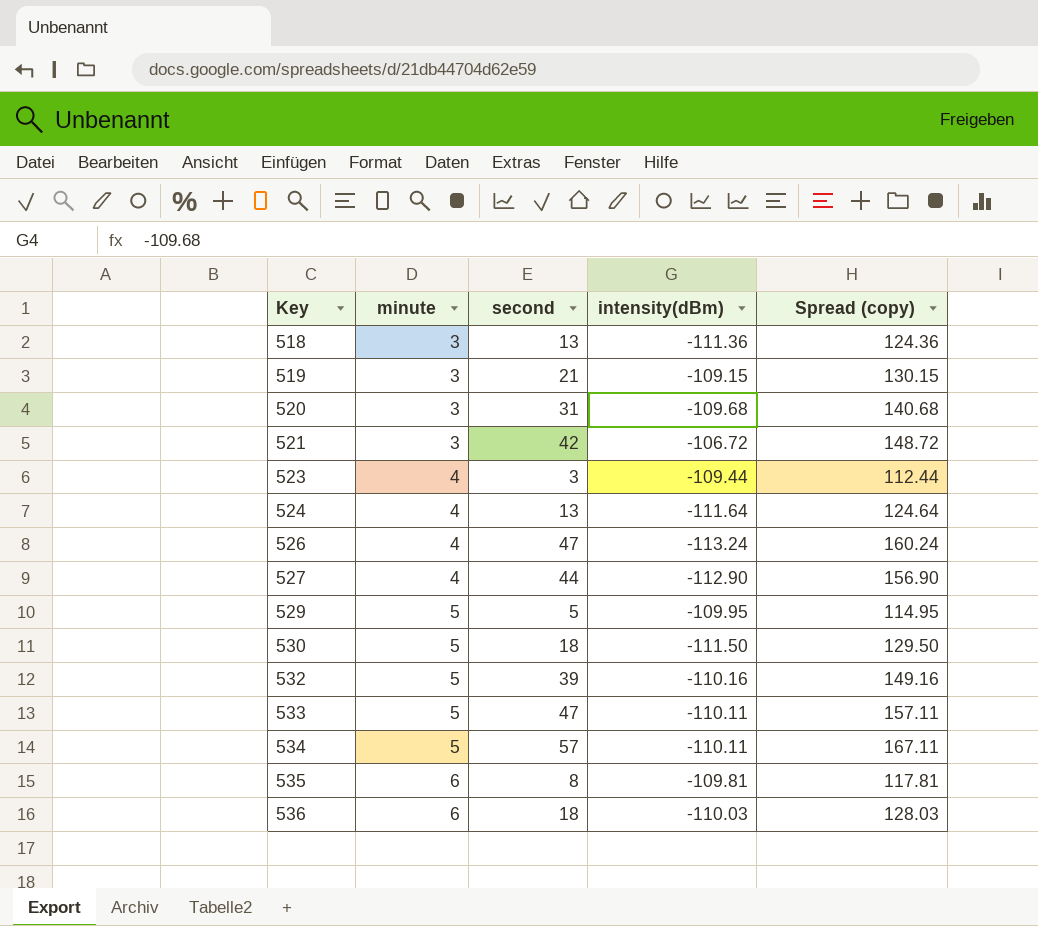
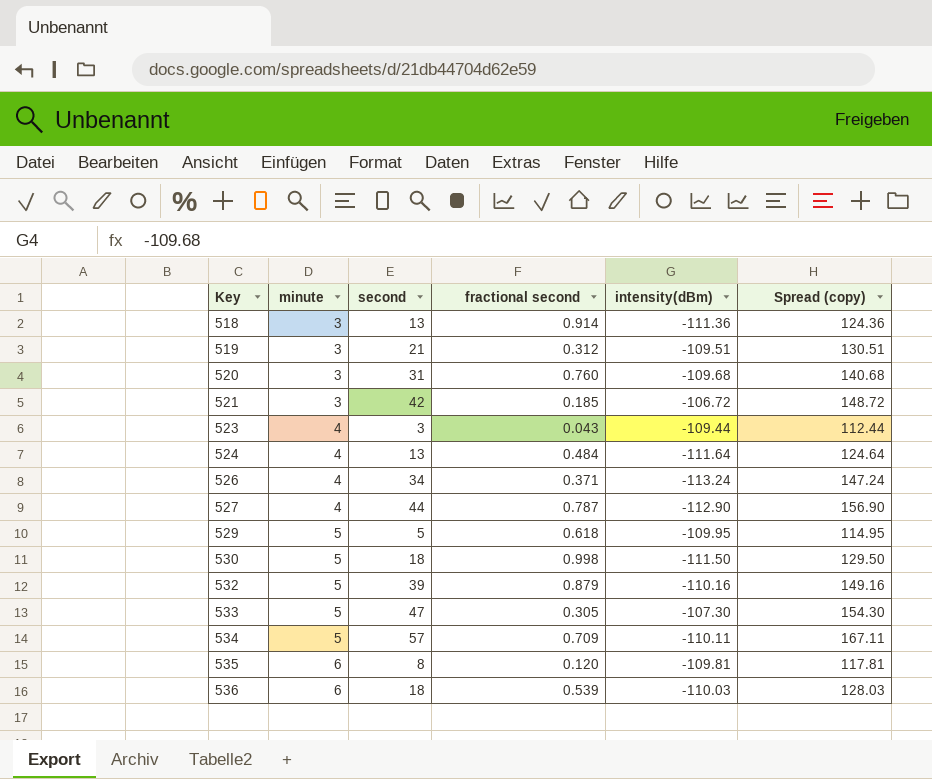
column fractional second | position: none -> 4
519 | intensity(dBm): -109.15 -> -109.51
519 | Spread (copy): 130.15 -> 130.51
526 | second: 47 -> 34
526 | Spread (copy): 160.24 -> 147.24
533 | intensity(dBm): -110.11 -> -107.30
533 | Spread (copy): 157.11 -> 154.30

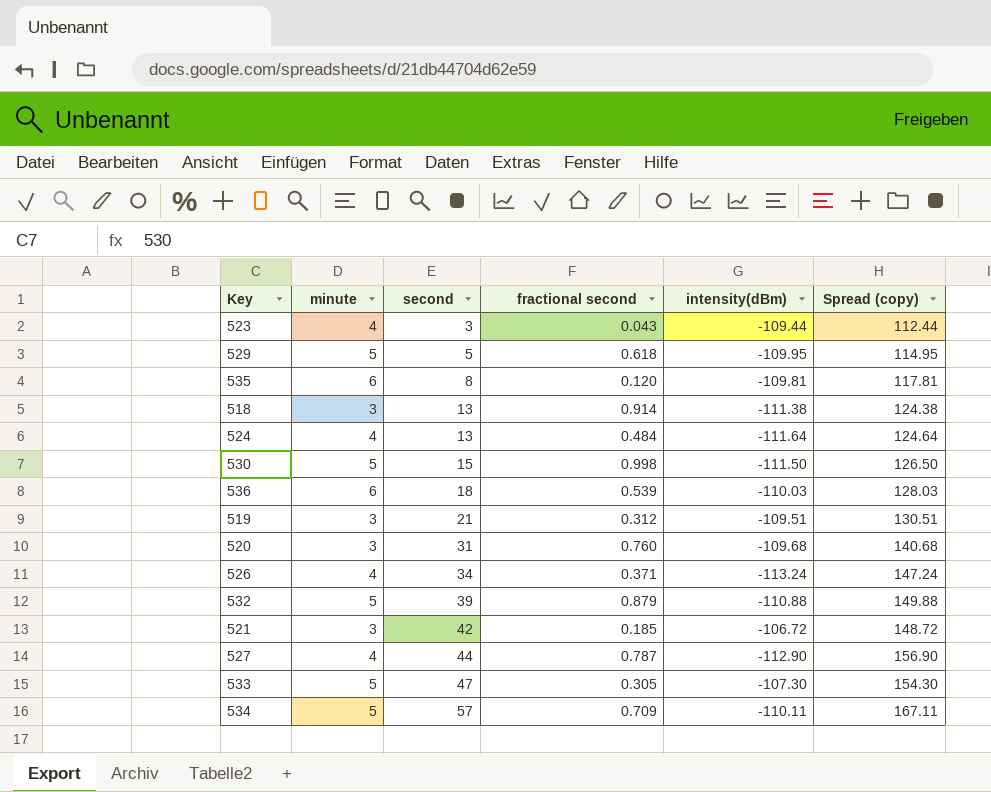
row order: Key ascending -> second ascending
518 | intensity(dBm): -111.36 -> -111.38
518 | Spread (copy): 124.36 -> 124.38
530 | second: 18 -> 15
530 | Spread (copy): 129.50 -> 126.50
532 | intensity(dBm): -110.16 -> -110.88
532 | Spread (copy): 149.16 -> 149.88

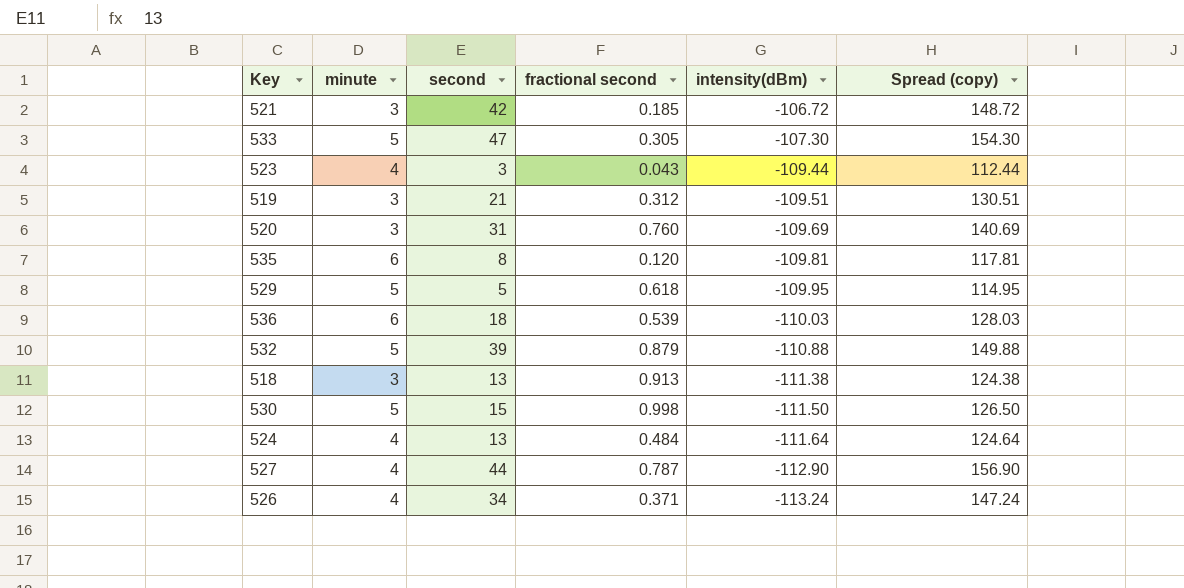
row order: second ascending -> intensity(dBm) descending
row 534: 5 | 57 | 0.709 | -110.11 | 167.11 -> none
520 | intensity(dBm): -109.68 -> -109.69
520 | Spread (copy): 140.68 -> 140.69
518 | fractional second: 0.914 -> 0.913

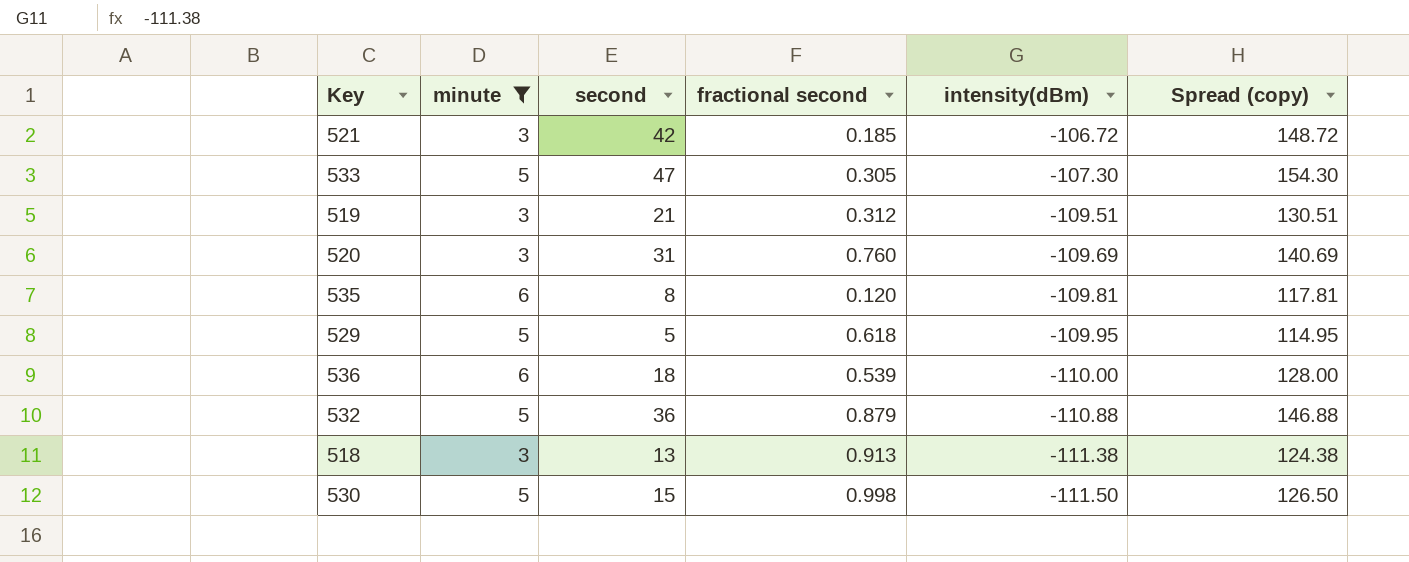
filter: none -> minute != 4
536 | intensity(dBm): -110.03 -> -110.00
536 | Spread (copy): 128.03 -> 128.00
532 | second: 39 -> 36
532 | Spread (copy): 149.88 -> 146.88

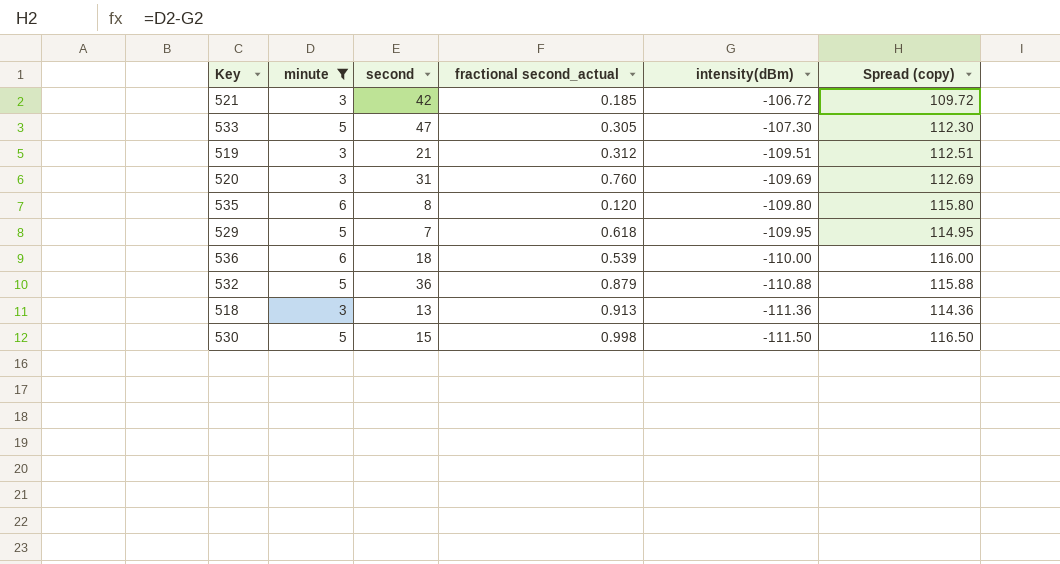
column name: fractional second -> fractional second_actual
column Spread (copy) | formula: [second] - [intensity(dBm)] -> [minute] - [intensity(dBm)]
535 | intensity(dBm): -109.81 -> -109.80
529 | second: 5 -> 7
518 | intensity(dBm): -111.38 -> -111.36

